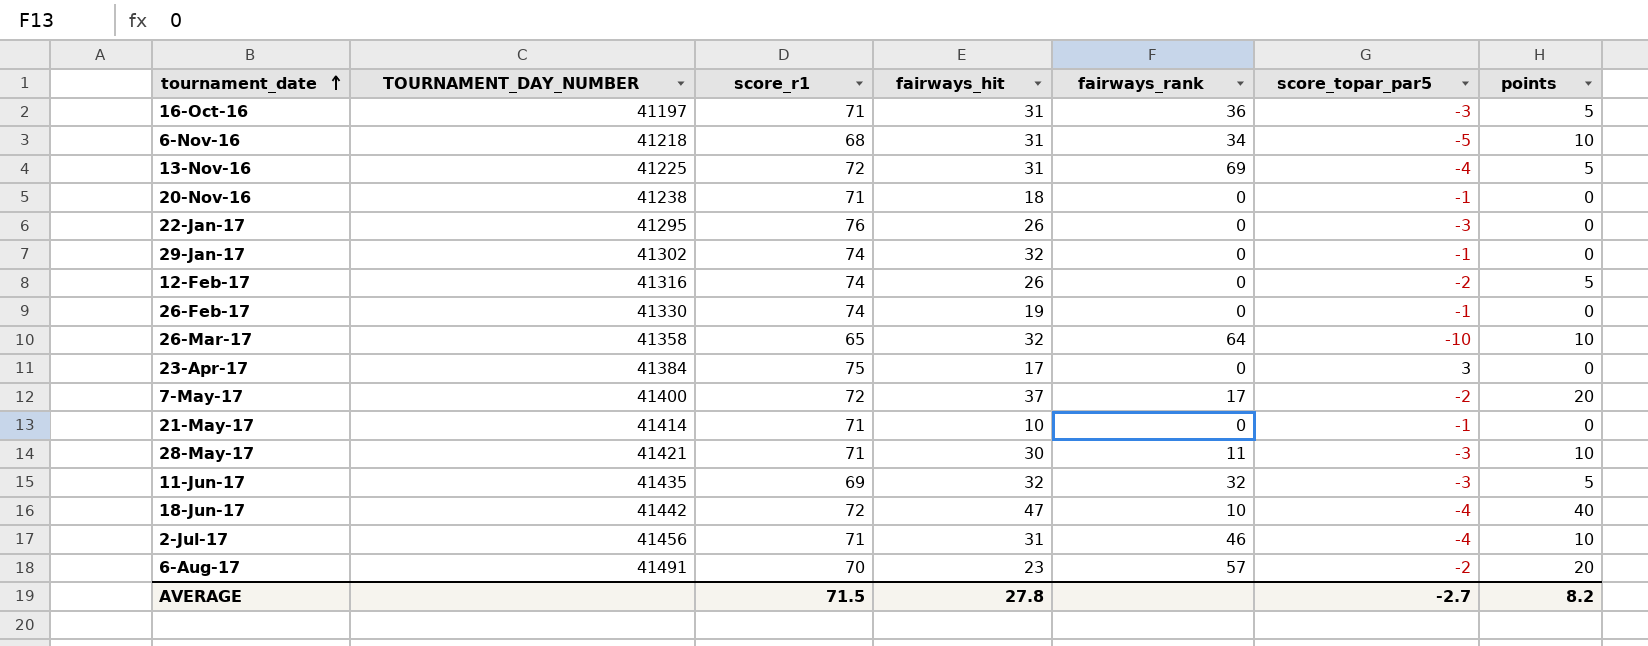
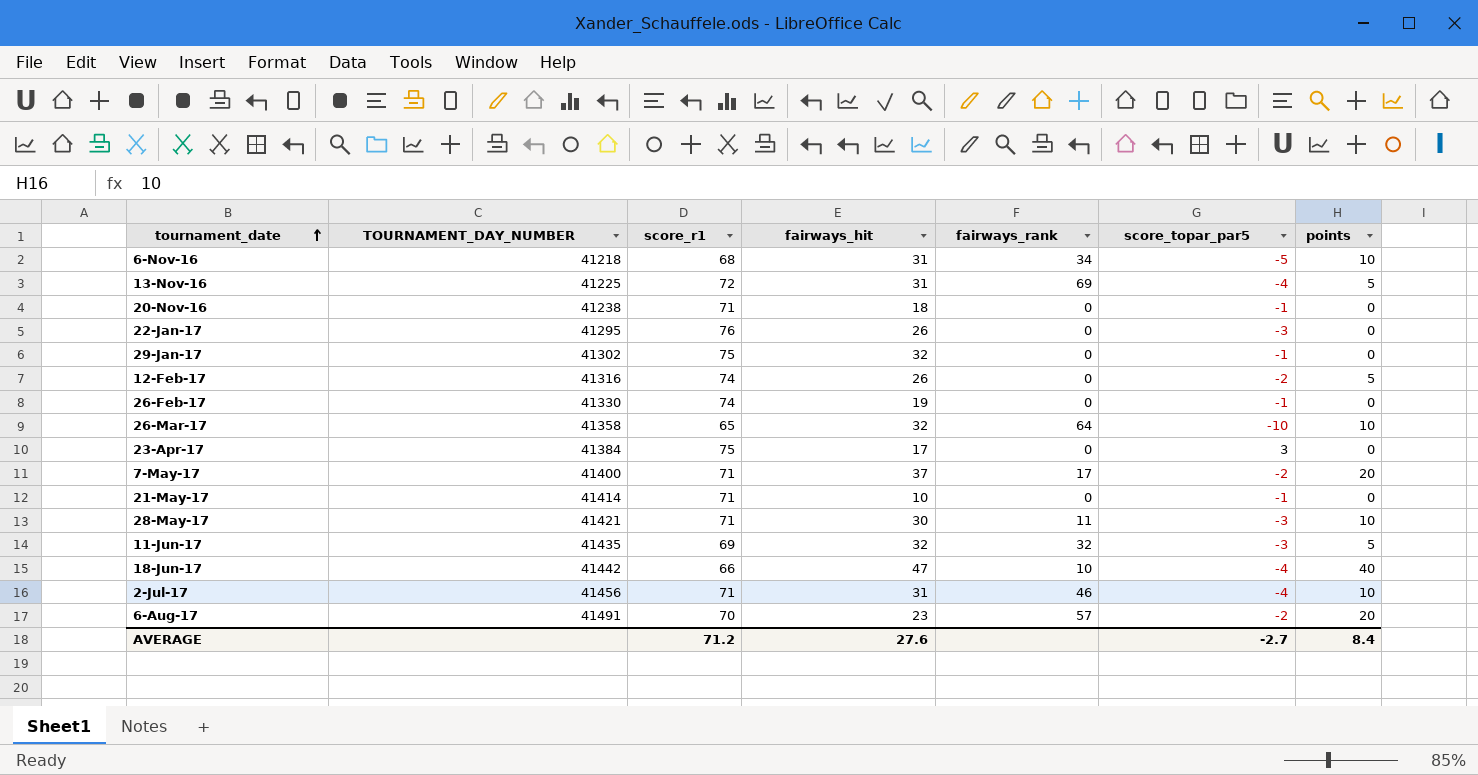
row 16-Oct-16: 41197 | 71 | 31 | 36 | -3 | 5 -> none
29-Jan-17 | score_r1: 74 -> 75
7-May-17 | score_r1: 72 -> 71
18-Jun-17 | score_r1: 72 -> 66
AVERAGE | score_r1: 71.5 -> 71.2
AVERAGE | fairways_hit: 27.8 -> 27.6
AVERAGE | points: 8.2 -> 8.4

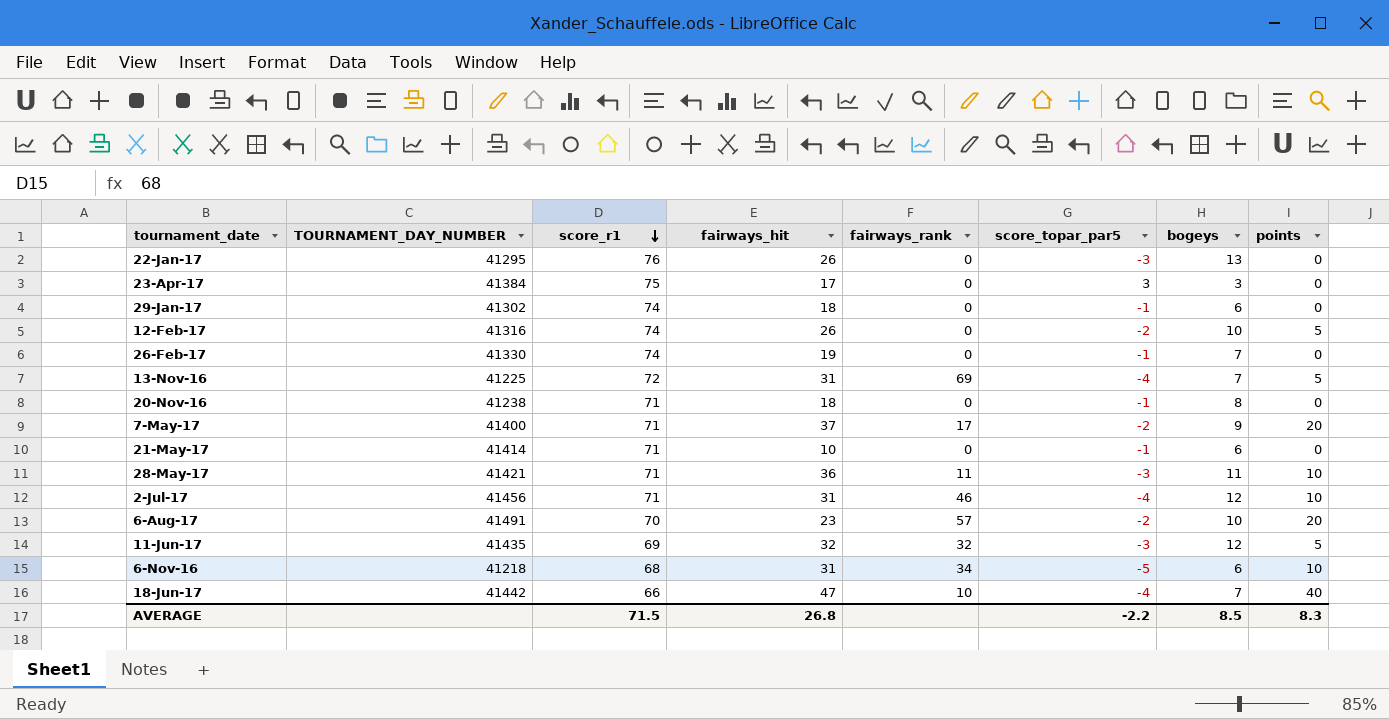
row order: tournament_date ascending -> score_r1 descending
column bogeys | position: none -> 7
row 26-Mar-17: 41358 | 65 | 32 | 64 | -10 | 10 -> none
29-Jan-17 | score_r1: 75 -> 74
29-Jan-17 | fairways_hit: 32 -> 18
28-May-17 | fairways_hit: 30 -> 36
AVERAGE | score_r1: 71.2 -> 71.5
AVERAGE | fairways_hit: 27.6 -> 26.8
AVERAGE | score_topar_par5: -2.7 -> -2.2
AVERAGE | points: 8.4 -> 8.3

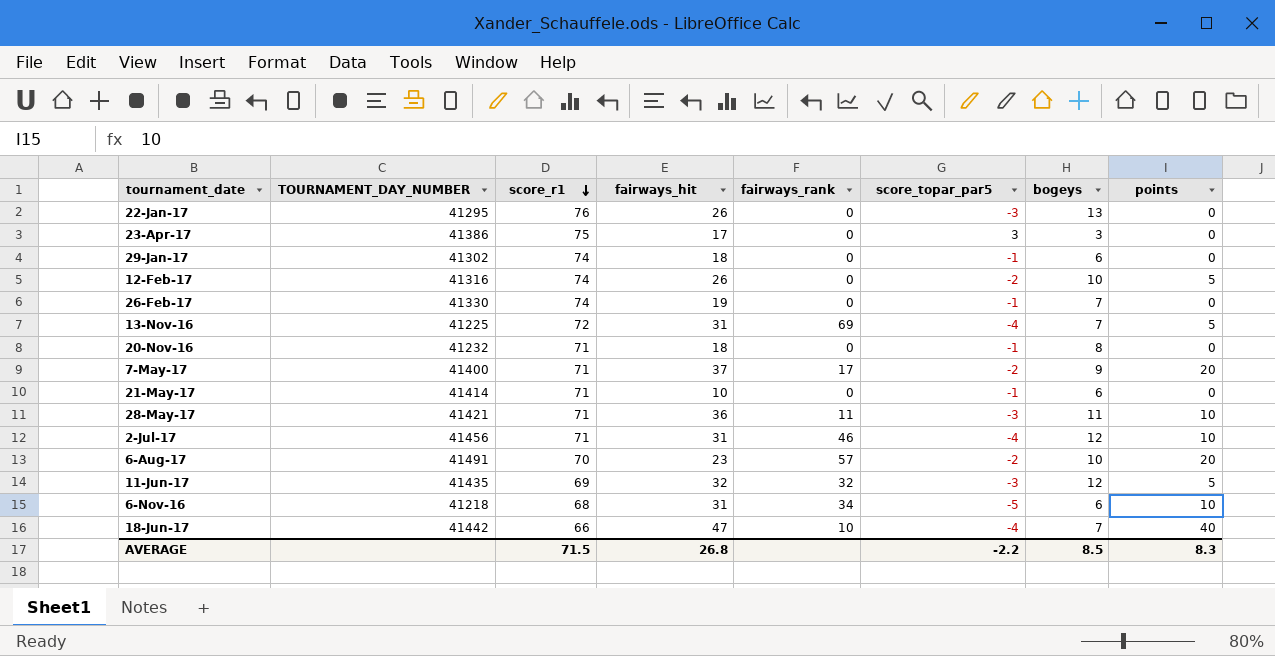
23-Apr-17 | TOURNAMENT_DAY_NUMBER: 41384 -> 41386
20-Nov-16 | TOURNAMENT_DAY_NUMBER: 41238 -> 41232

